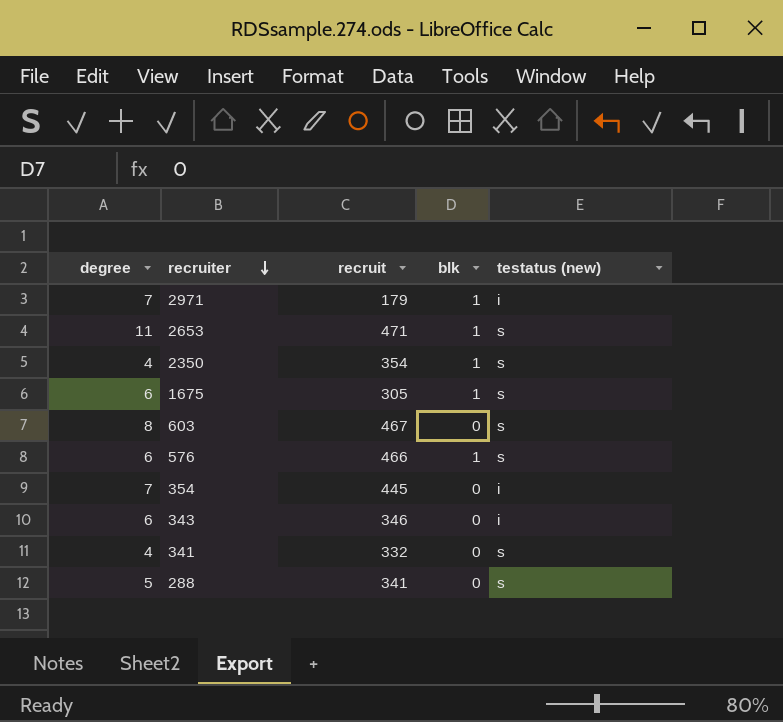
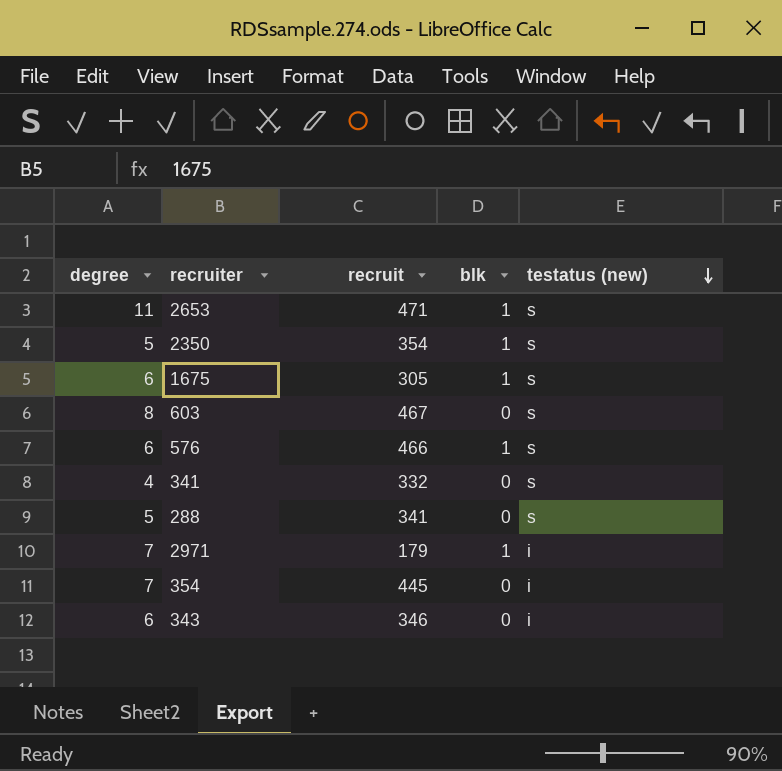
row order: recruiter descending -> testatus (new) descending
2350 | degree: 4 -> 5

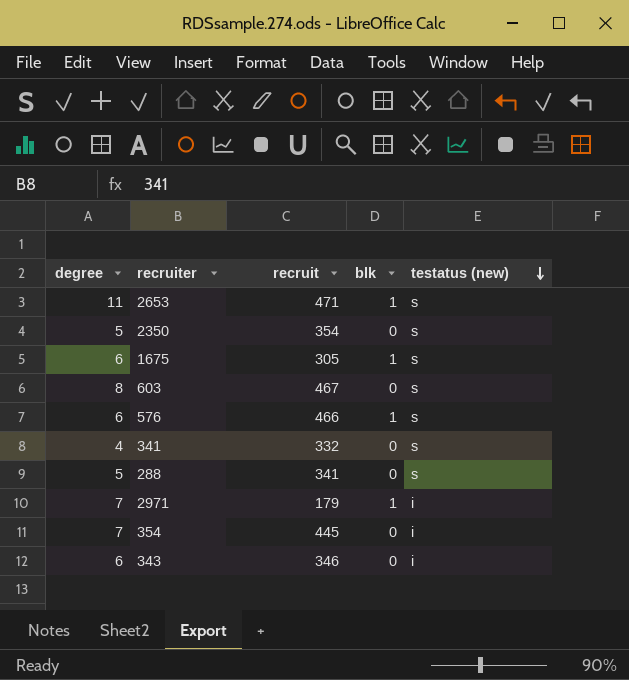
2350 | blk: 1 -> 0

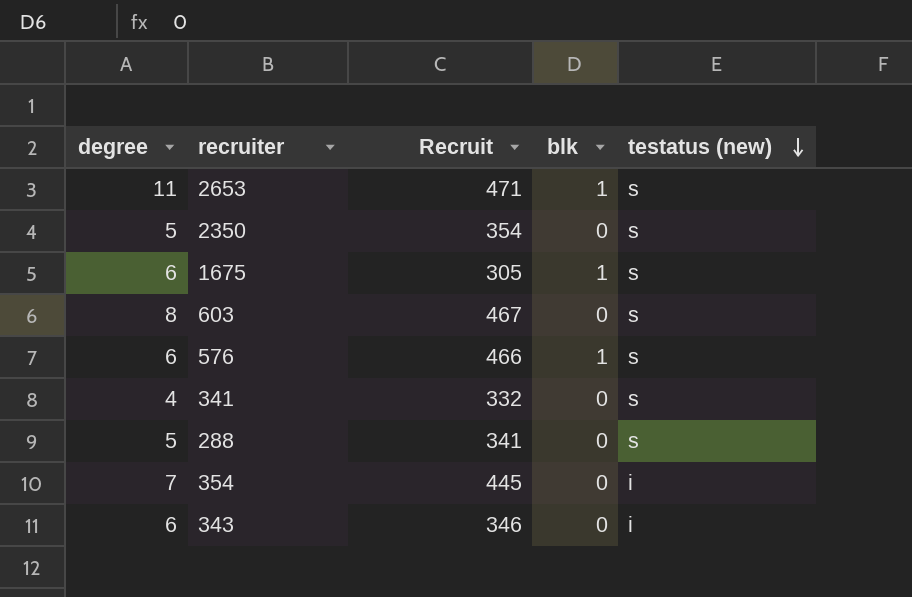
column name: recruit -> Recruit
row 2971: 7 | 179 | 1 | i -> none

